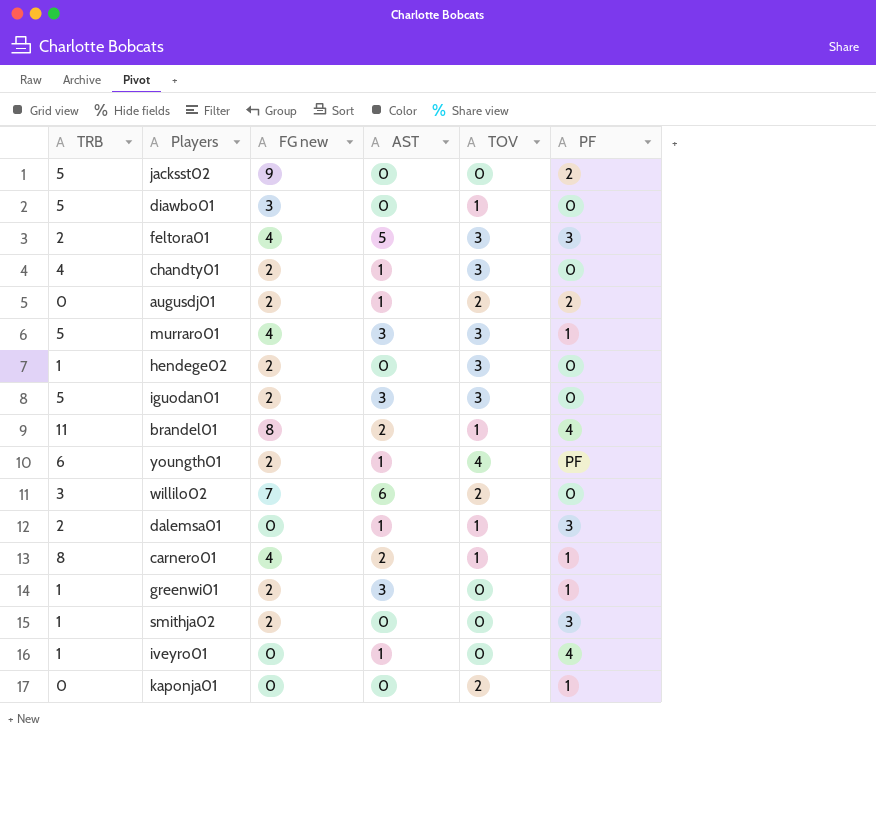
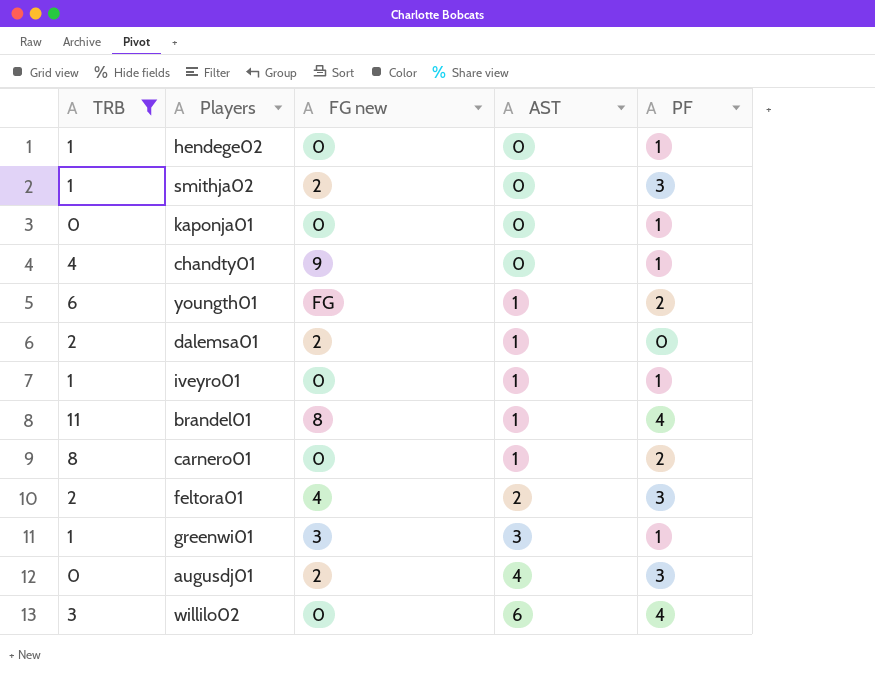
filter: none -> TRB != 5
row order: none -> AST ascending
column TOV | position: 5 -> none
hendege02 | FG new: 2 -> 0
hendege02 | PF: 0 -> 1
chandty01 | FG new: 2 -> 9
chandty01 | AST: 1 -> 0
chandty01 | PF: 0 -> 1
youngth01 | FG new: 2 -> FG
youngth01 | PF: PF -> 2
dalemsa01 | FG new: 0 -> 2
dalemsa01 | PF: 3 -> 0
iveyro01 | PF: 4 -> 1
brandel01 | AST: 2 -> 1
carnero01 | FG new: 4 -> 0
carnero01 | AST: 2 -> 1
carnero01 | PF: 1 -> 2
feltora01 | AST: 5 -> 2
greenwi01 | FG new: 2 -> 3
augusdj01 | AST: 1 -> 4
augusdj01 | PF: 2 -> 3
willilo02 | FG new: 7 -> 0
willilo02 | PF: 0 -> 4

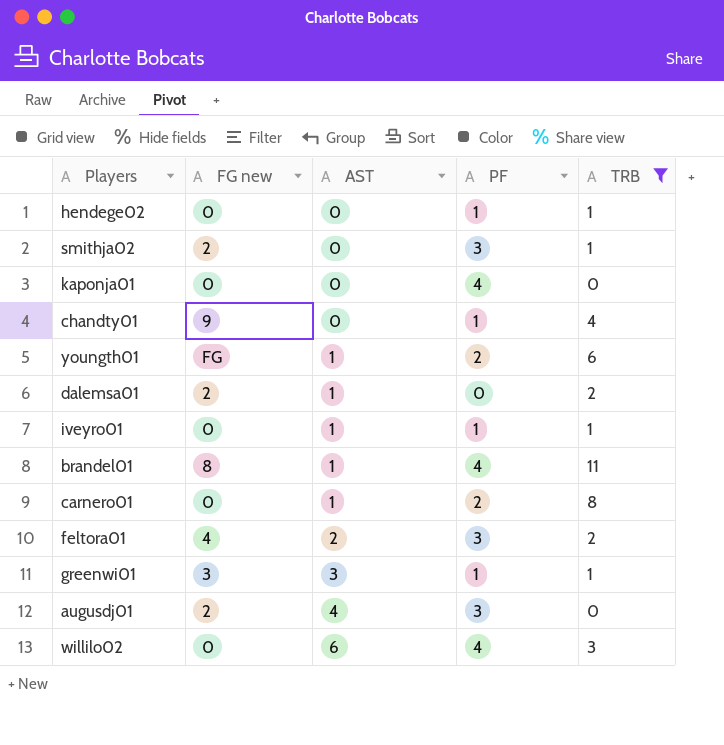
column TRB | position: 1 -> 5
kaponja01 | PF: 1 -> 4

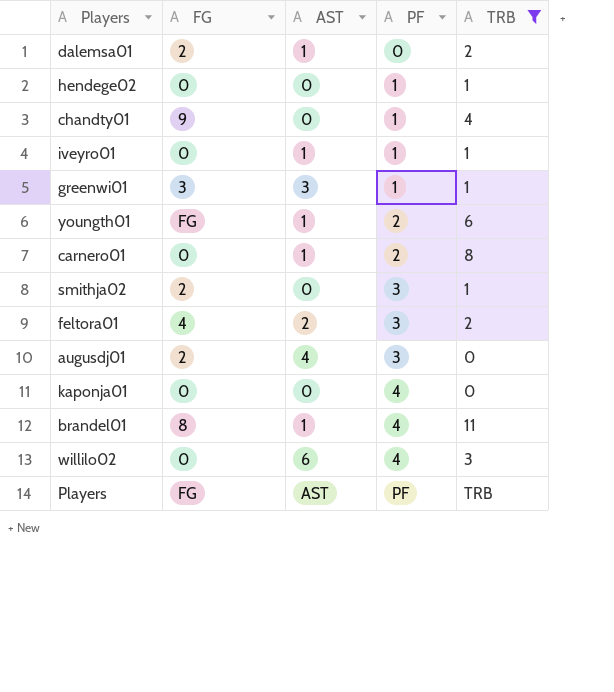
row order: AST ascending -> PF ascending
column name: FG new -> FG
row Players: none -> FG | AST | PF | TRB

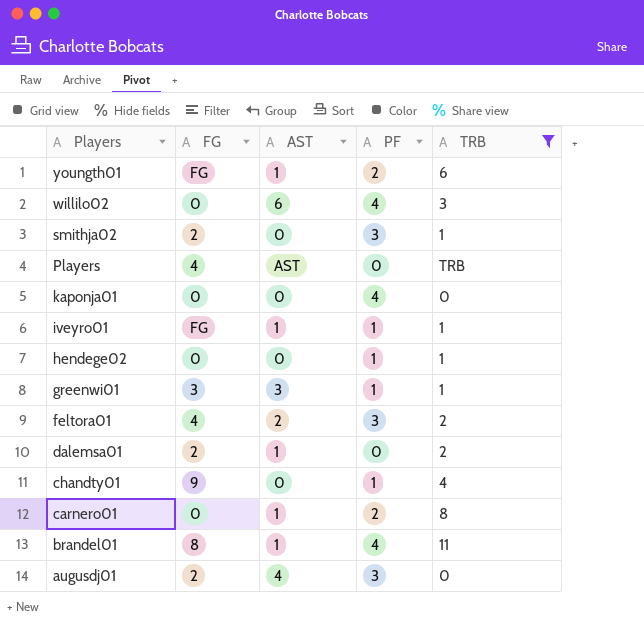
row order: PF ascending -> Players descending
Players | FG: FG -> 4
Players | PF: PF -> 0
iveyro01 | FG: 0 -> FG

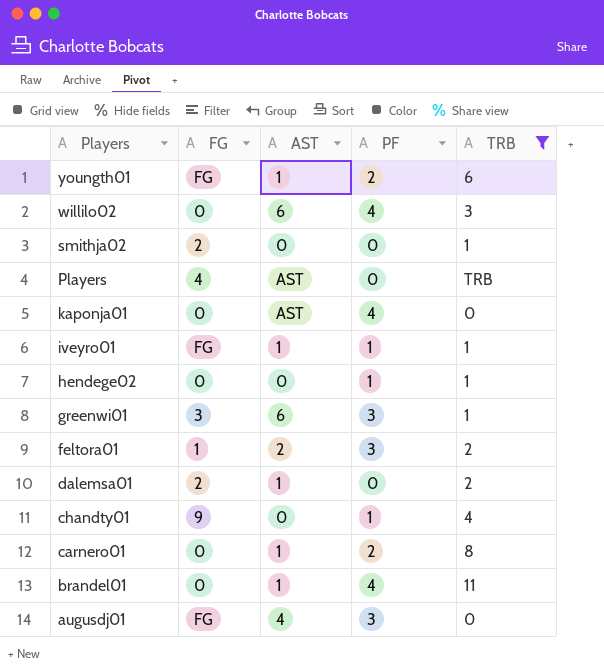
smithja02 | PF: 3 -> 0
kaponja01 | AST: 0 -> AST
greenwi01 | AST: 3 -> 6
greenwi01 | PF: 1 -> 3
feltora01 | FG: 4 -> 1
brandel01 | FG: 8 -> 0
augusdj01 | FG: 2 -> FG

